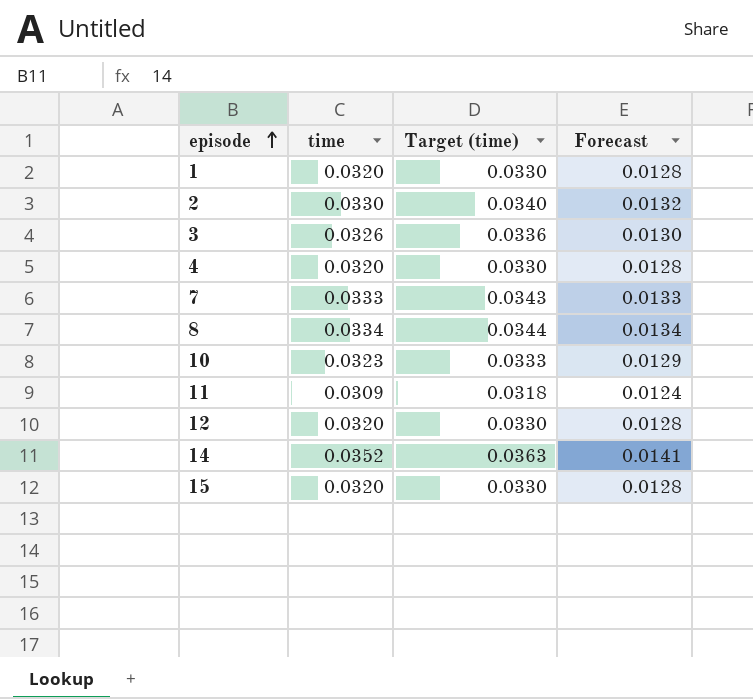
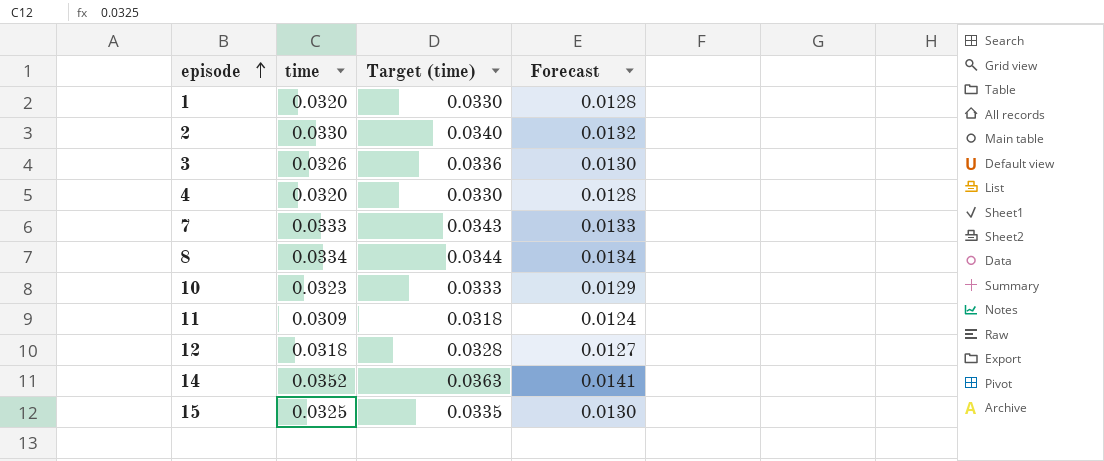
12 | time: 0.0320 -> 0.0318
12 | Target (time): 0.0330 -> 0.0328
12 | Forecast: 0.0128 -> 0.0127
15 | time: 0.0320 -> 0.0325
15 | Target (time): 0.0330 -> 0.0335
15 | Forecast: 0.0128 -> 0.0130

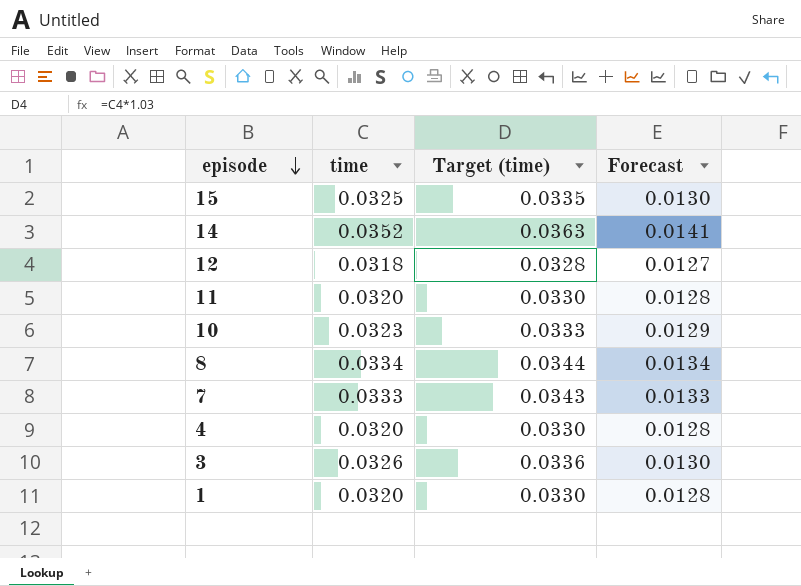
row order: episode ascending -> episode descending
row 2: 0.0330 | 0.0340 | 0.0132 -> none
11 | time: 0.0309 -> 0.0320
11 | Target (time): 0.0318 -> 0.0330
11 | Forecast: 0.0124 -> 0.0128

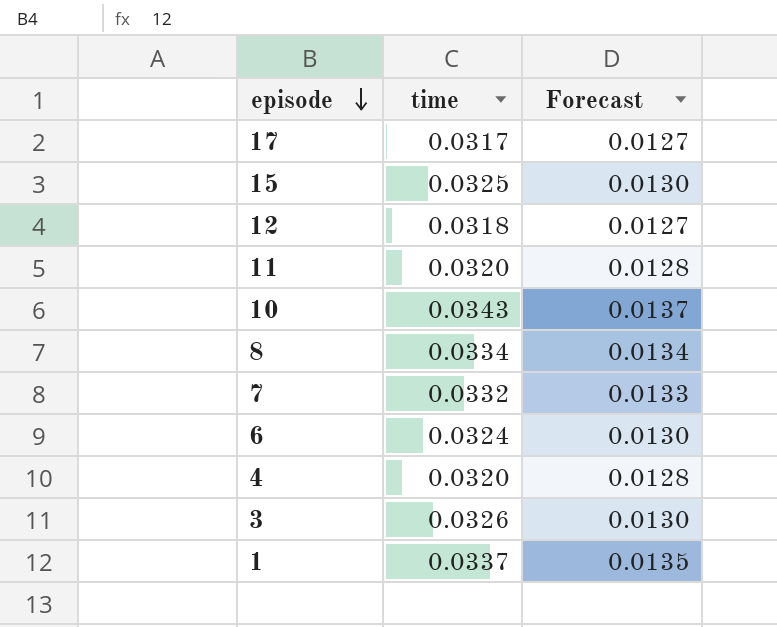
column Target (time) | formula: [time] * 1.03 -> none
row 14: 0.0352 | 0.0363 | 0.0141 -> none
row 17: none -> 0.0317 | 0.0127
10 | time: 0.0323 -> 0.0343
10 | Forecast: 0.0129 -> 0.0137
7 | time: 0.0333 -> 0.0332
row 6: none -> 0.0324 | 0.0130
1 | time: 0.0320 -> 0.0337
1 | Forecast: 0.0128 -> 0.0135

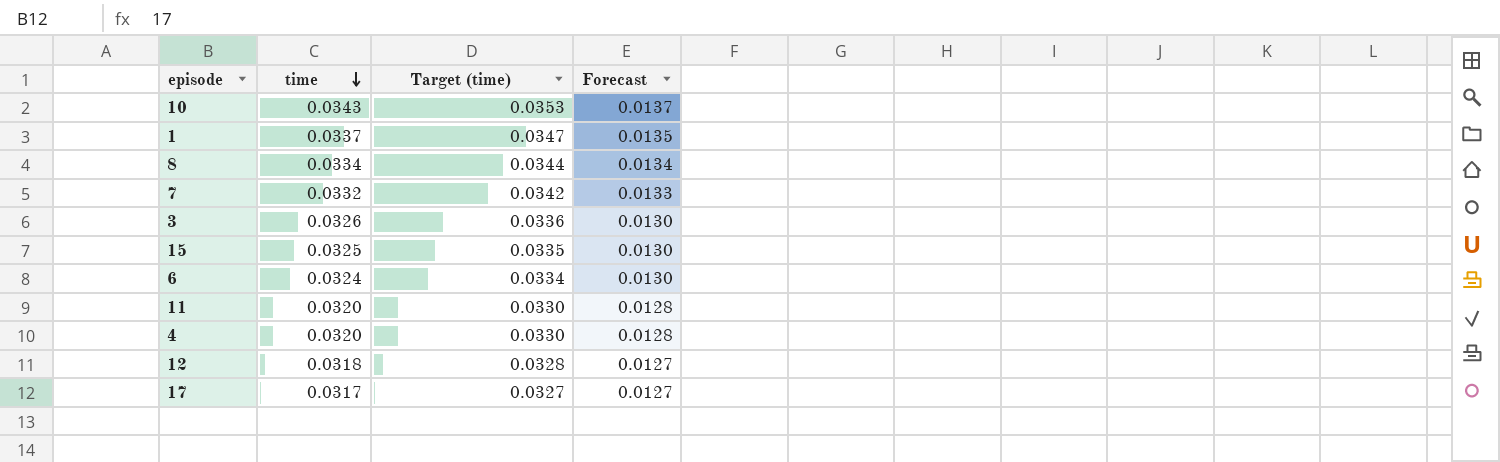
row order: episode descending -> time descending
column Target (time) | formula: none -> [time] * 1.03

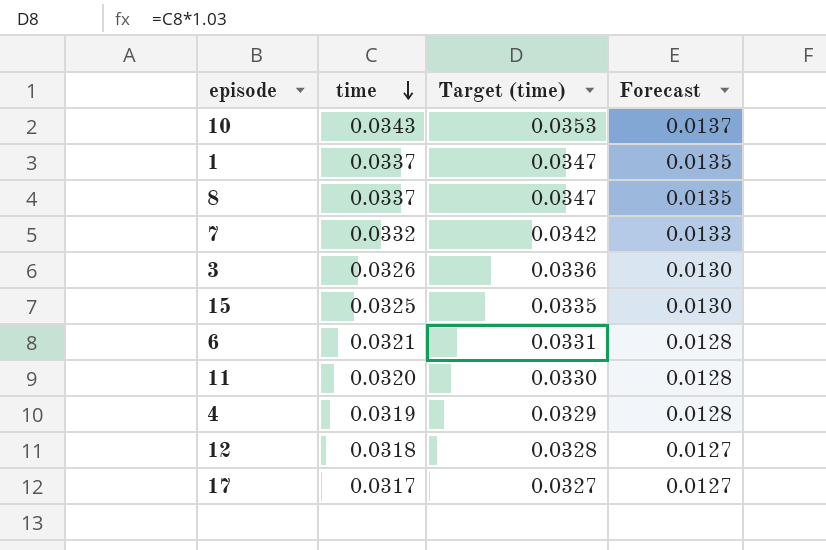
8 | time: 0.0334 -> 0.0337
8 | Target (time): 0.0344 -> 0.0347
8 | Forecast: 0.0134 -> 0.0135
6 | time: 0.0324 -> 0.0321
6 | Target (time): 0.0334 -> 0.0331
6 | Forecast: 0.0130 -> 0.0128
4 | time: 0.0320 -> 0.0319
4 | Target (time): 0.0330 -> 0.0329

